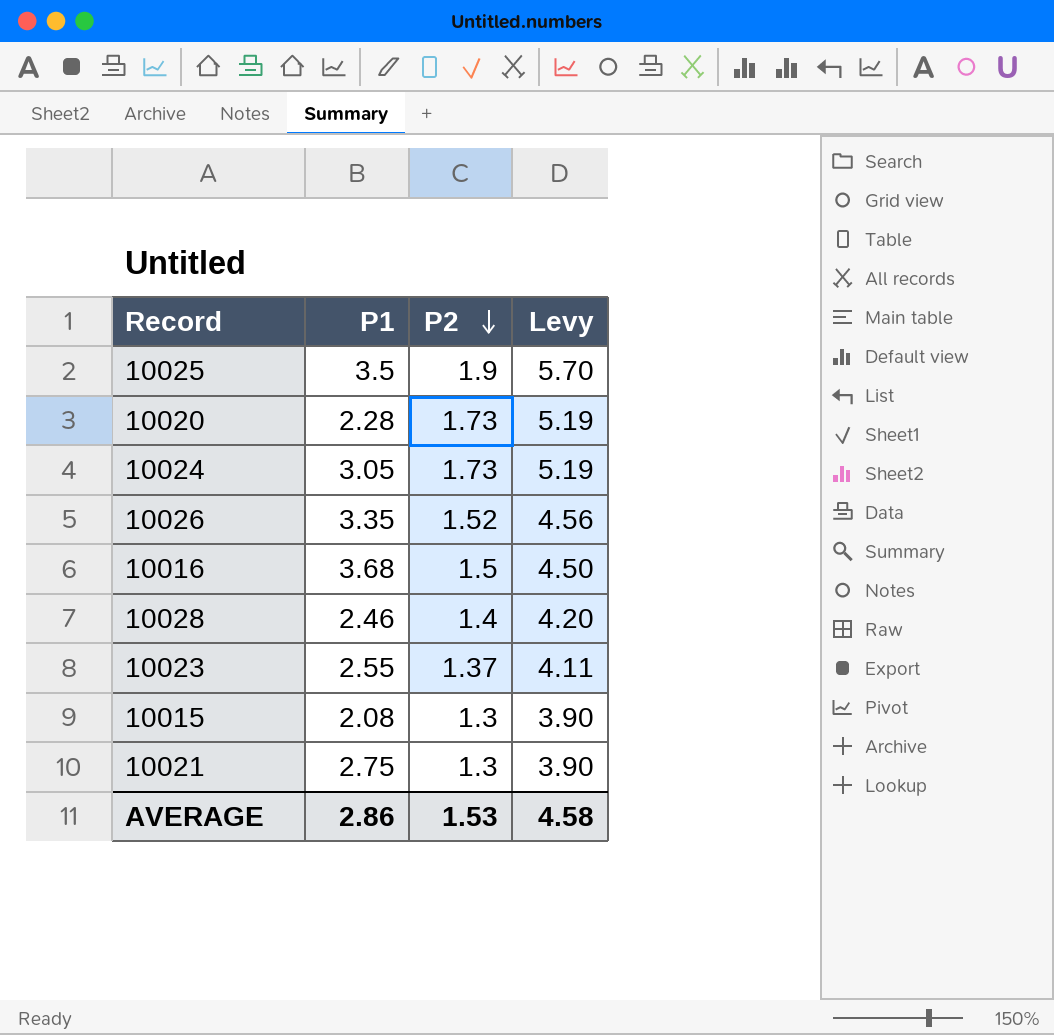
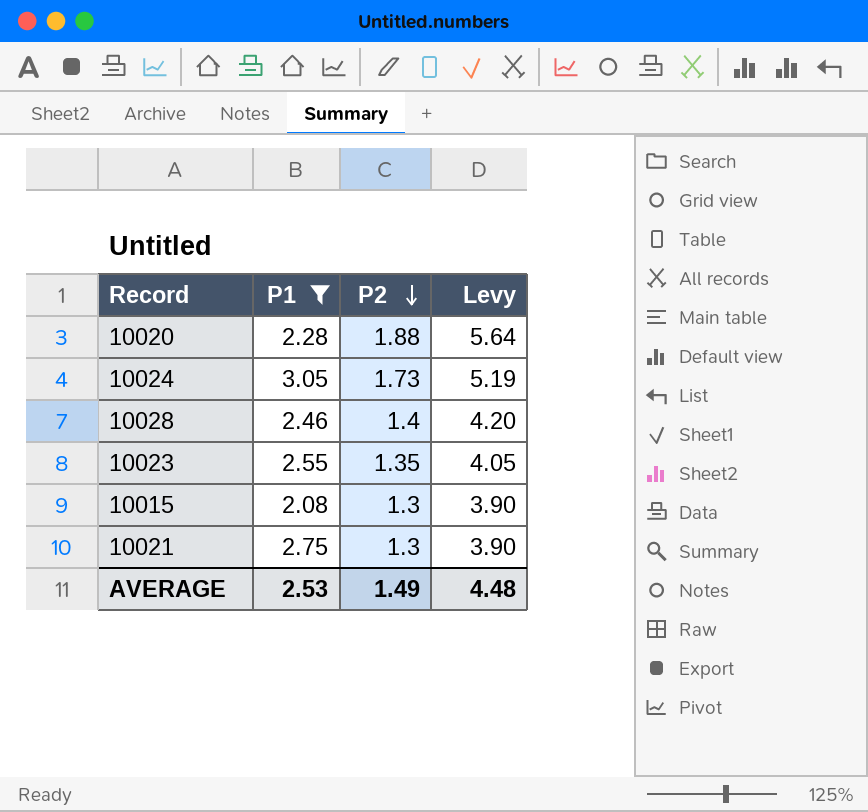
filter: none -> P1 <= 3.05
10020 | P2: 1.73 -> 1.88
10020 | Levy: 5.19 -> 5.64
10023 | P2: 1.37 -> 1.35
10023 | Levy: 4.11 -> 4.05
AVERAGE | P1: 2.86 -> 2.53
AVERAGE | P2: 1.53 -> 1.49
AVERAGE | Levy: 4.58 -> 4.48

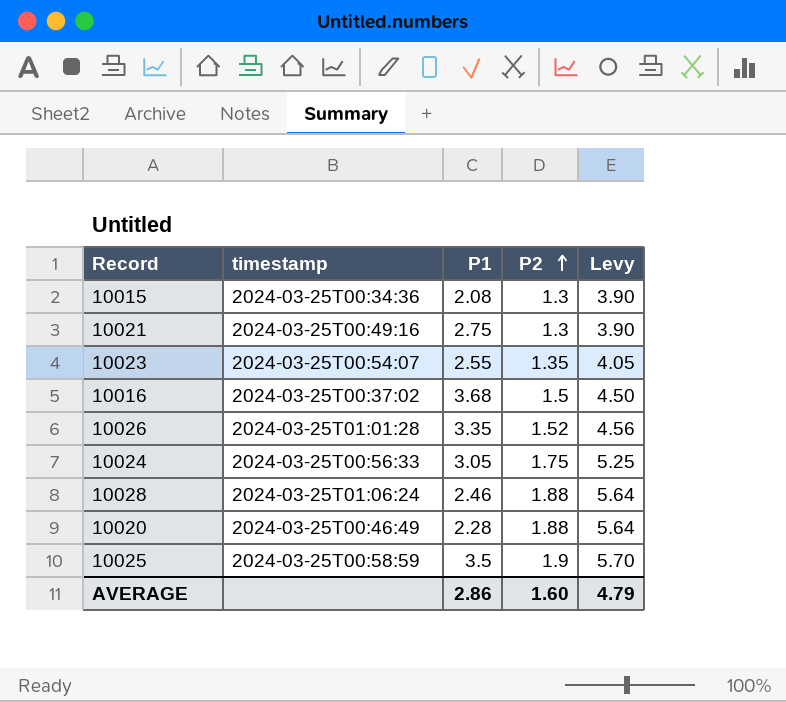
filter: P1 <= 3.05 -> none
row order: P2 descending -> P2 ascending
column timestamp | position: none -> 2
10024 | P2: 1.73 -> 1.75
10024 | Levy: 5.19 -> 5.25
10028 | P2: 1.4 -> 1.88
10028 | Levy: 4.20 -> 5.64
AVERAGE | P1: 2.53 -> 2.86
AVERAGE | P2: 1.49 -> 1.60
AVERAGE | Levy: 4.48 -> 4.79

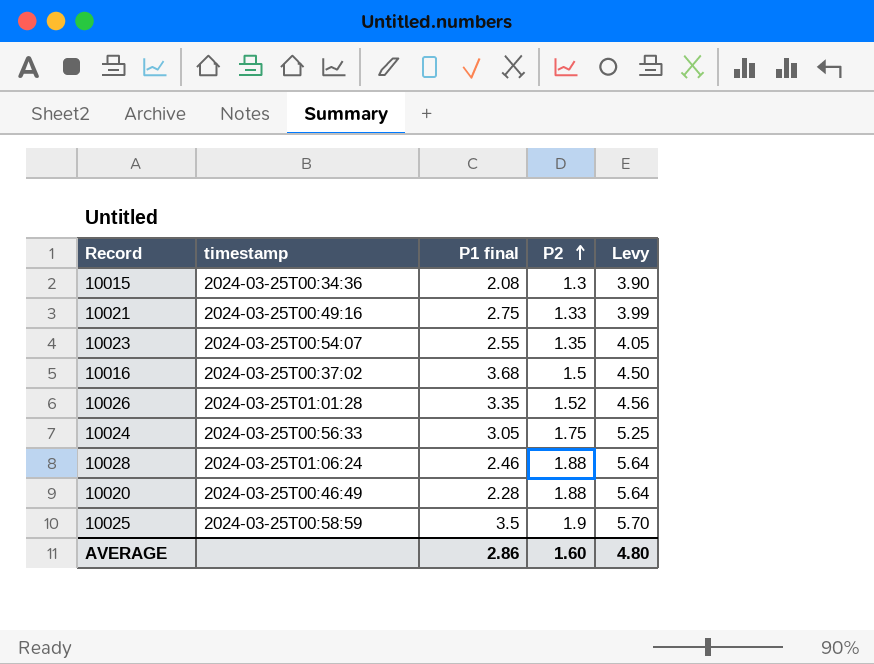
column name: P1 -> P1 final
10021 | P2: 1.3 -> 1.33
10021 | Levy: 3.90 -> 3.99
AVERAGE | Levy: 4.79 -> 4.80

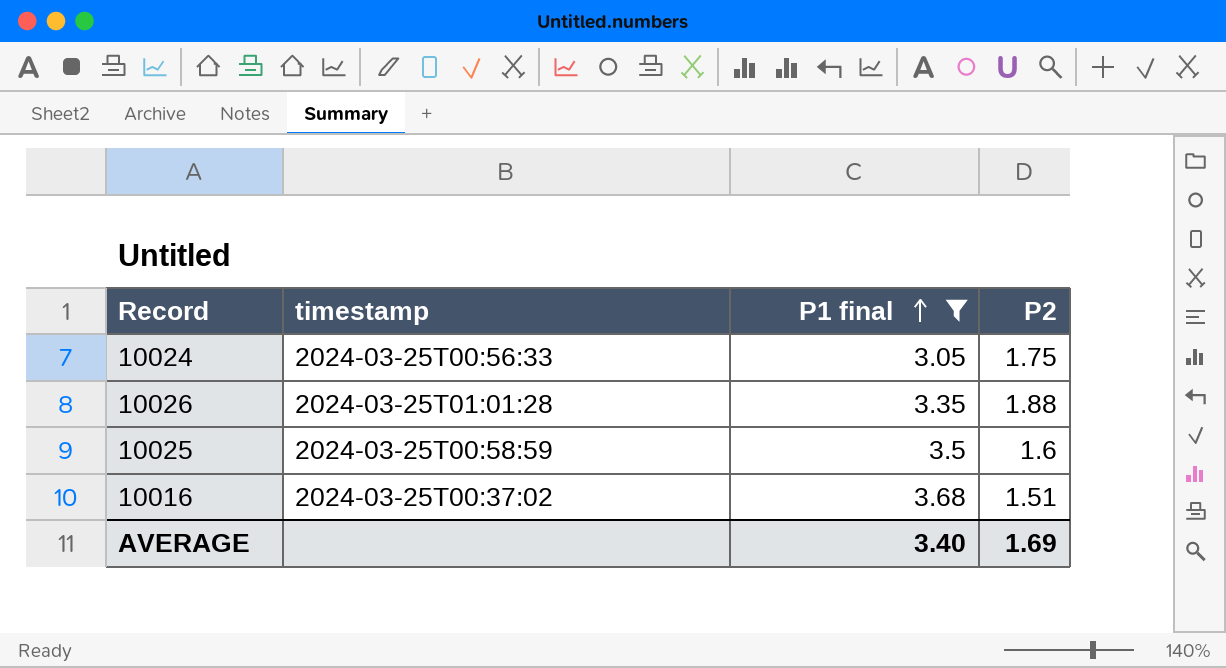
filter: none -> P1 final >= 3.05
row order: P2 ascending -> P1 final ascending
column Levy | formula: [P2] * 3 -> none
10026 | P2: 1.52 -> 1.88
10025 | P2: 1.9 -> 1.6
10016 | P2: 1.5 -> 1.51
AVERAGE | P1 final: 2.86 -> 3.40
AVERAGE | P2: 1.60 -> 1.69

